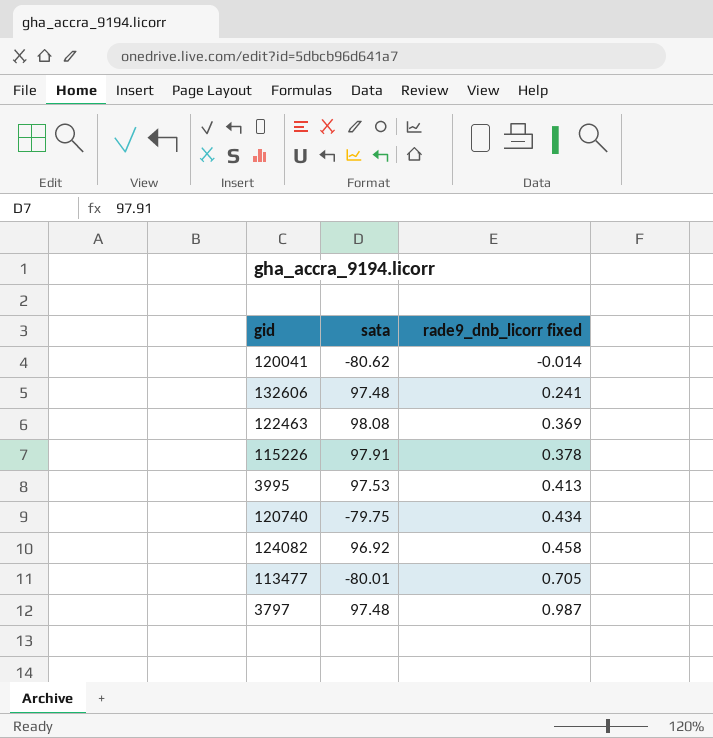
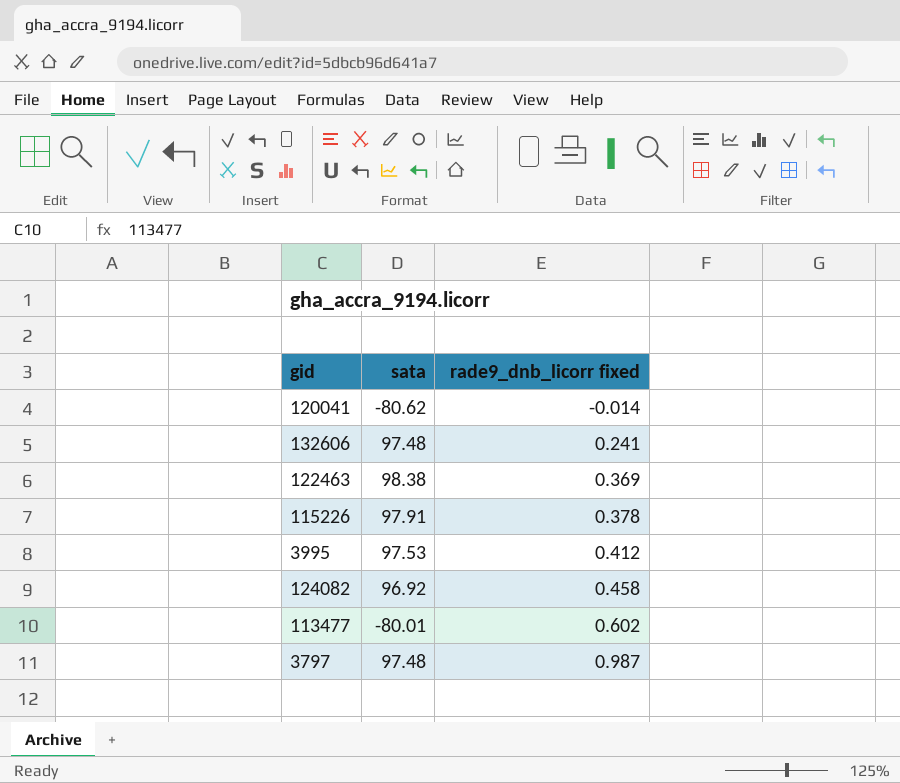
row 120740: -79.75 | 0.434 -> none
122463 | sata: 98.08 -> 98.38
3995 | rade9_dnb_licorr fixed: 0.413 -> 0.412
113477 | rade9_dnb_licorr fixed: 0.705 -> 0.602

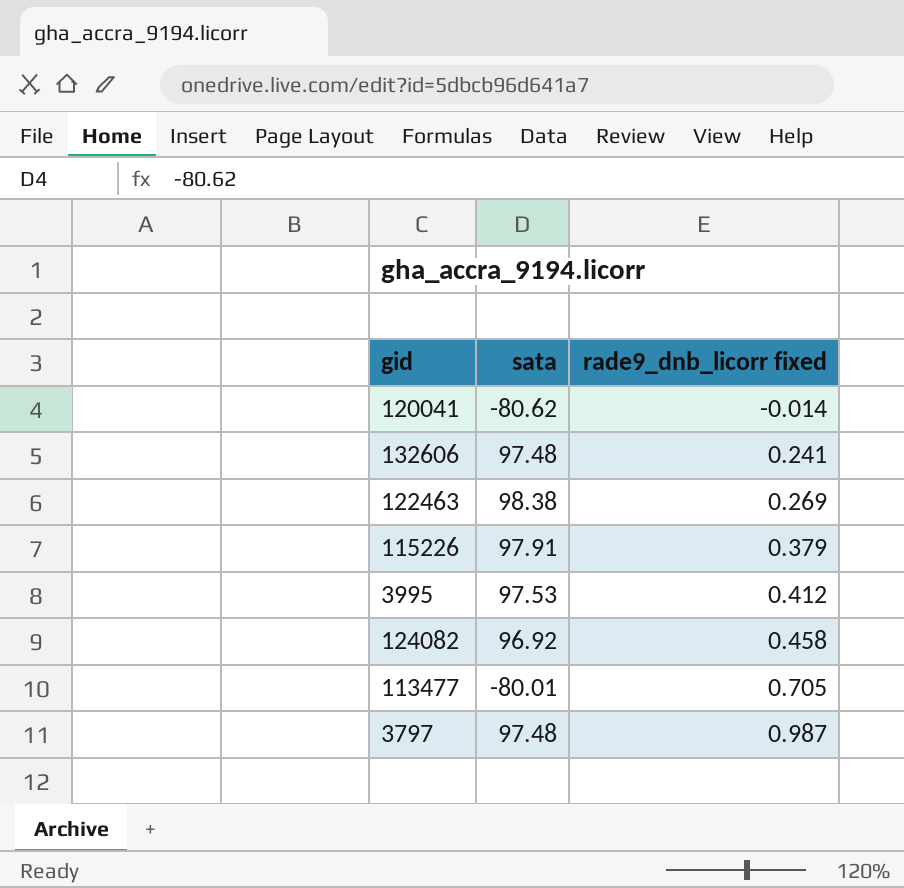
122463 | rade9_dnb_licorr fixed: 0.369 -> 0.269
115226 | rade9_dnb_licorr fixed: 0.378 -> 0.379
113477 | rade9_dnb_licorr fixed: 0.602 -> 0.705

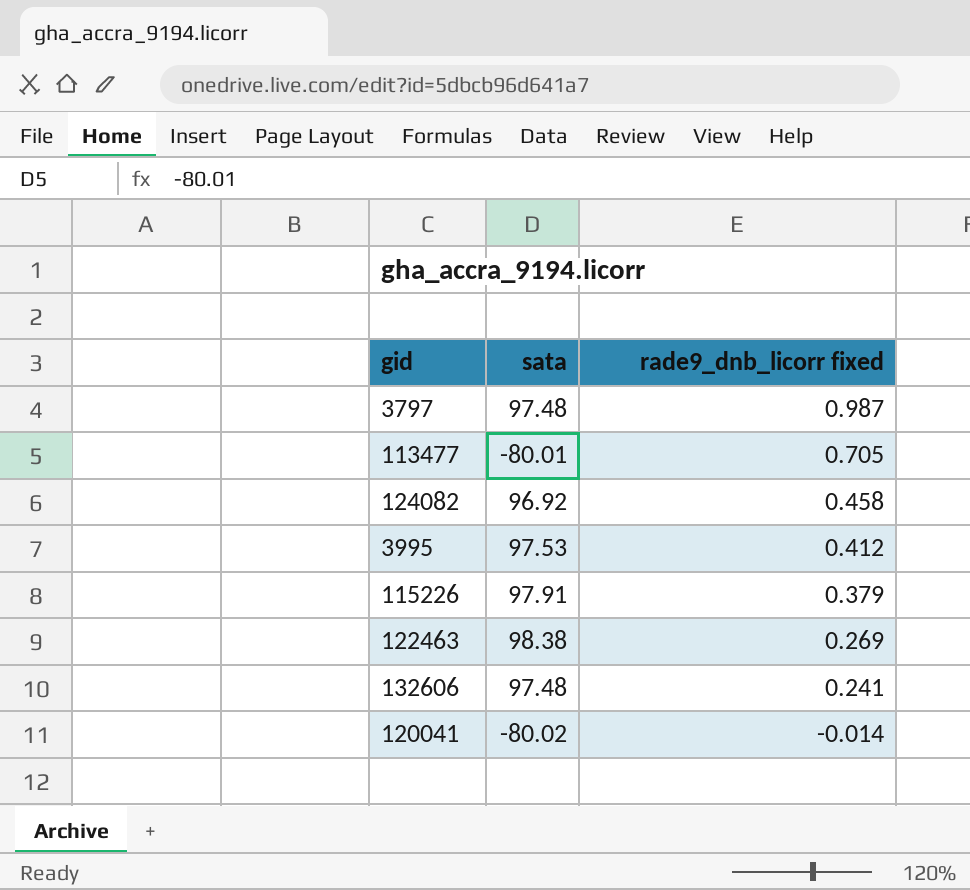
row order: rade9_dnb_licorr fixed ascending -> rade9_dnb_licorr fixed descending
120041 | sata: -80.62 -> -80.02

